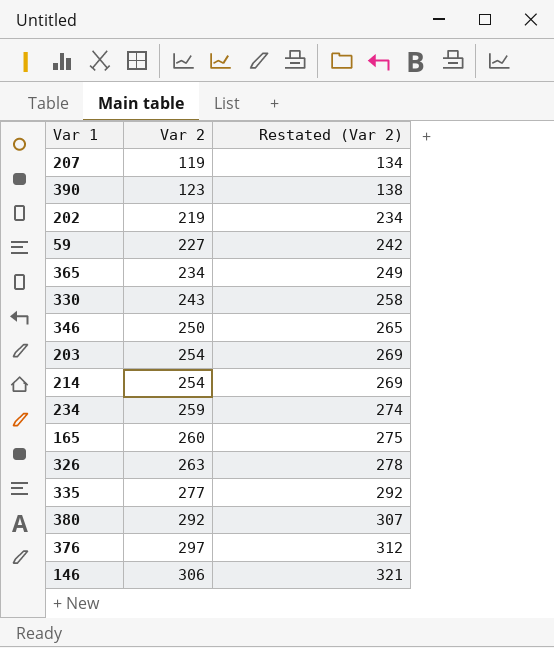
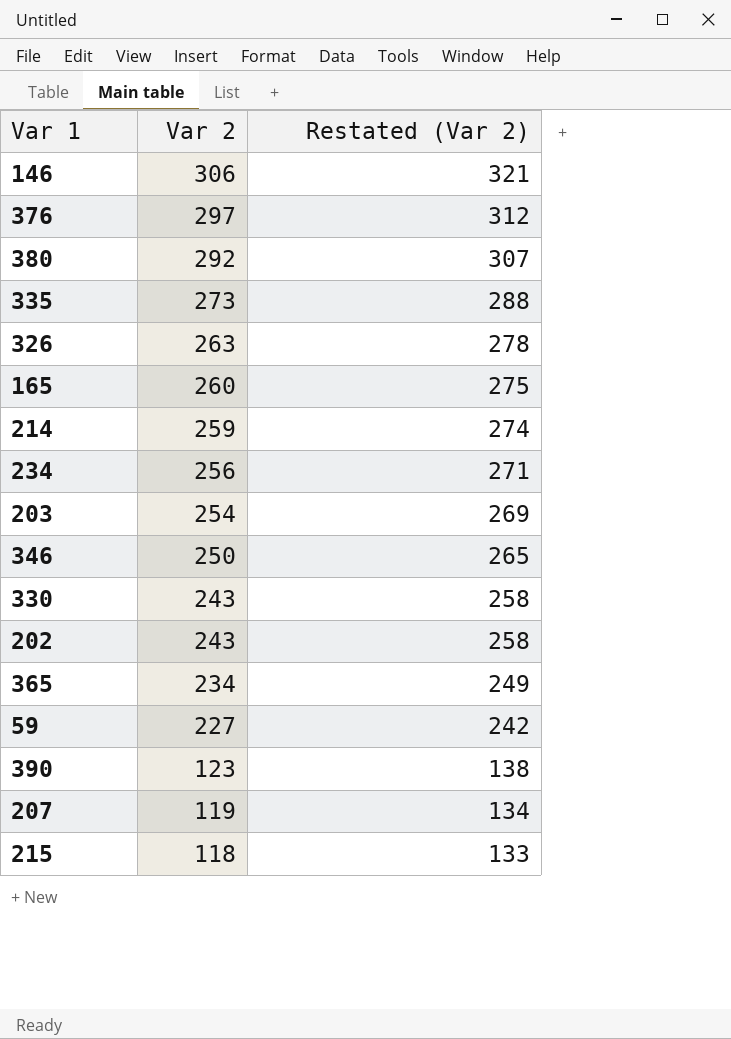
row order: Var 2 ascending -> Var 2 descending
335 | Var 2: 277 -> 273
335 | Restated (Var 2): 292 -> 288
214 | Var 2: 254 -> 259
214 | Restated (Var 2): 269 -> 274
234 | Var 2: 259 -> 256
234 | Restated (Var 2): 274 -> 271
202 | Var 2: 219 -> 243
202 | Restated (Var 2): 234 -> 258
row 215: none -> 118 | 133

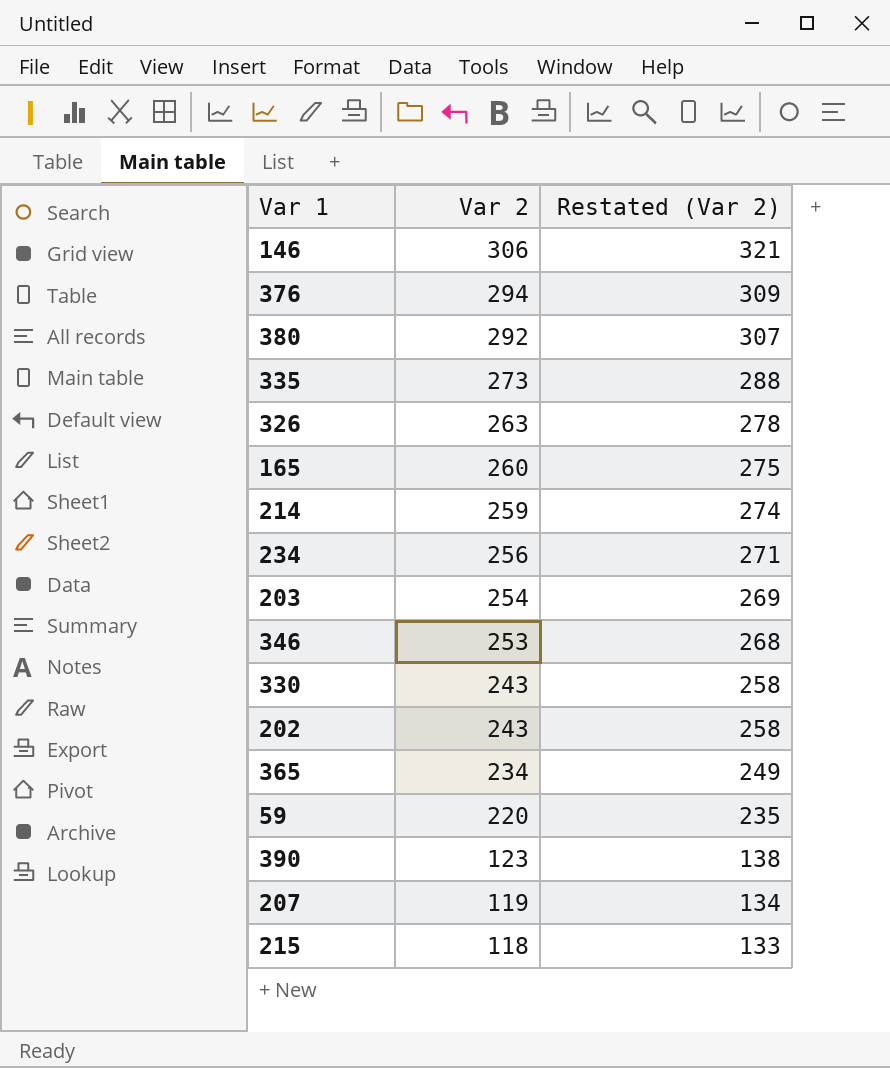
376 | Var 2: 297 -> 294
376 | Restated (Var 2): 312 -> 309
346 | Var 2: 250 -> 253
346 | Restated (Var 2): 265 -> 268
59 | Var 2: 227 -> 220
59 | Restated (Var 2): 242 -> 235

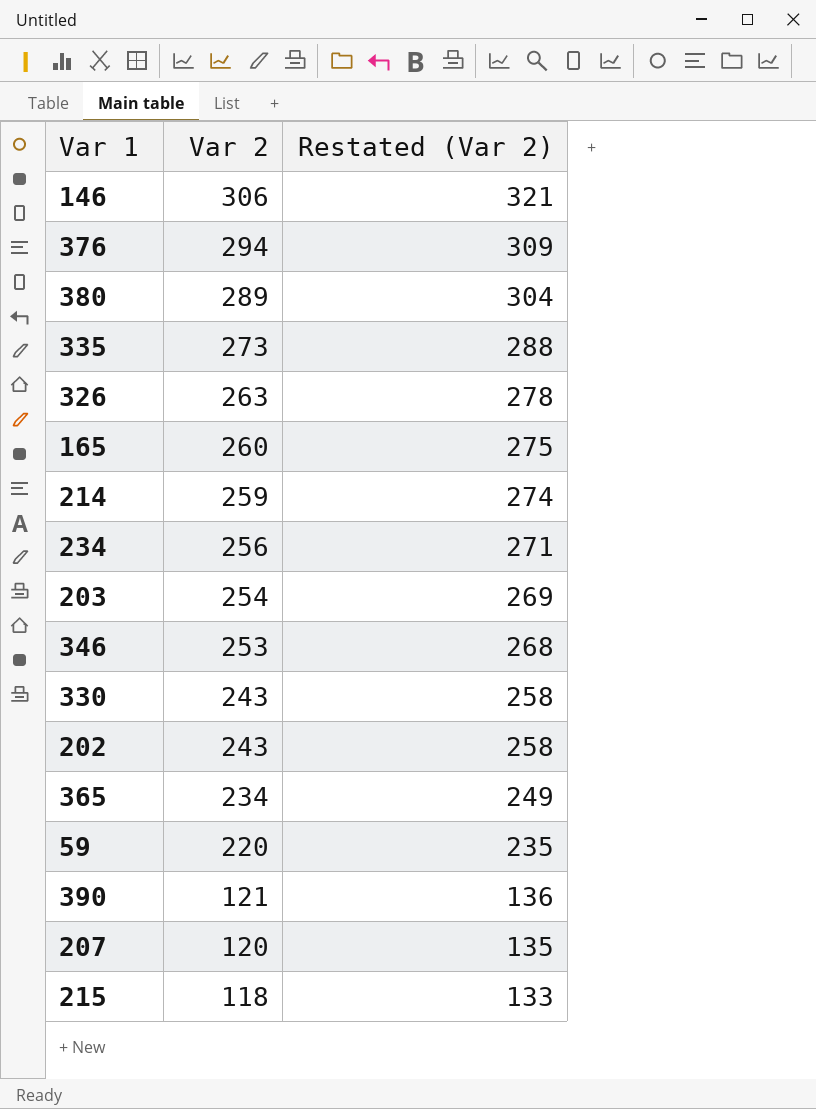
380 | Var 2: 292 -> 289
380 | Restated (Var 2): 307 -> 304
390 | Var 2: 123 -> 121
390 | Restated (Var 2): 138 -> 136
207 | Var 2: 119 -> 120
207 | Restated (Var 2): 134 -> 135

